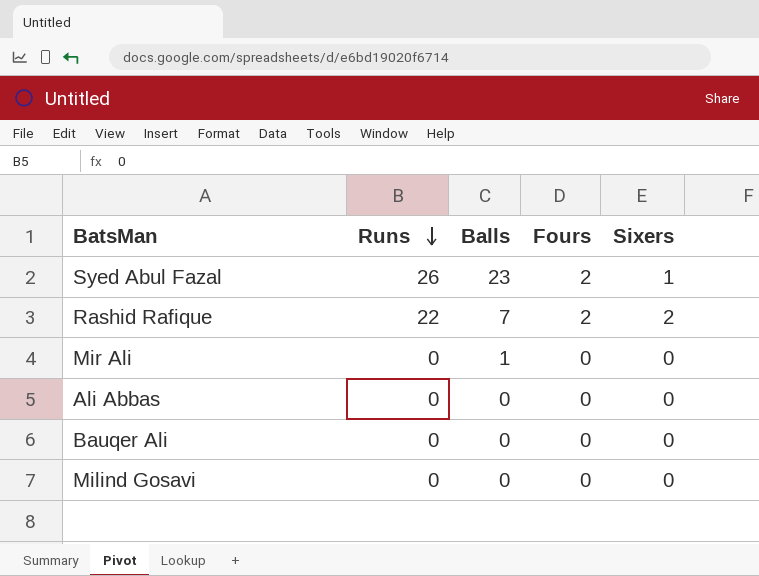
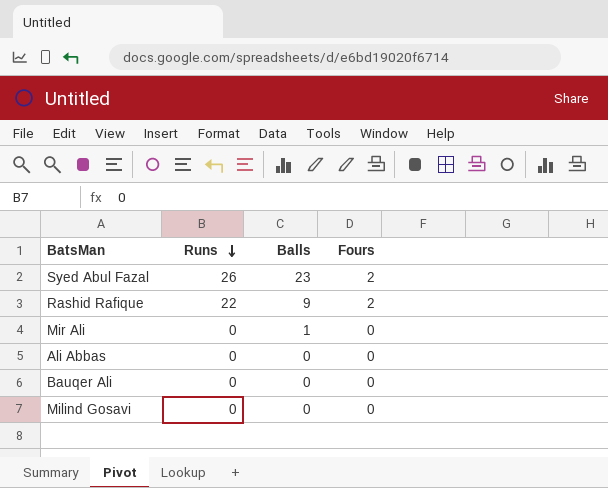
column Sixers | position: 5 -> none
Rashid Rafique | Balls: 7 -> 9

